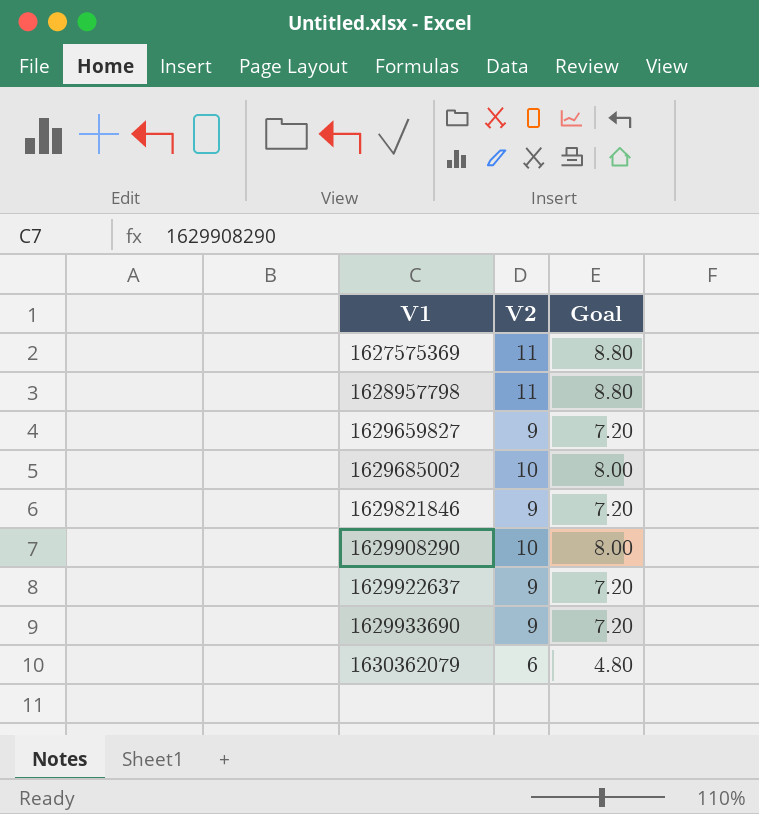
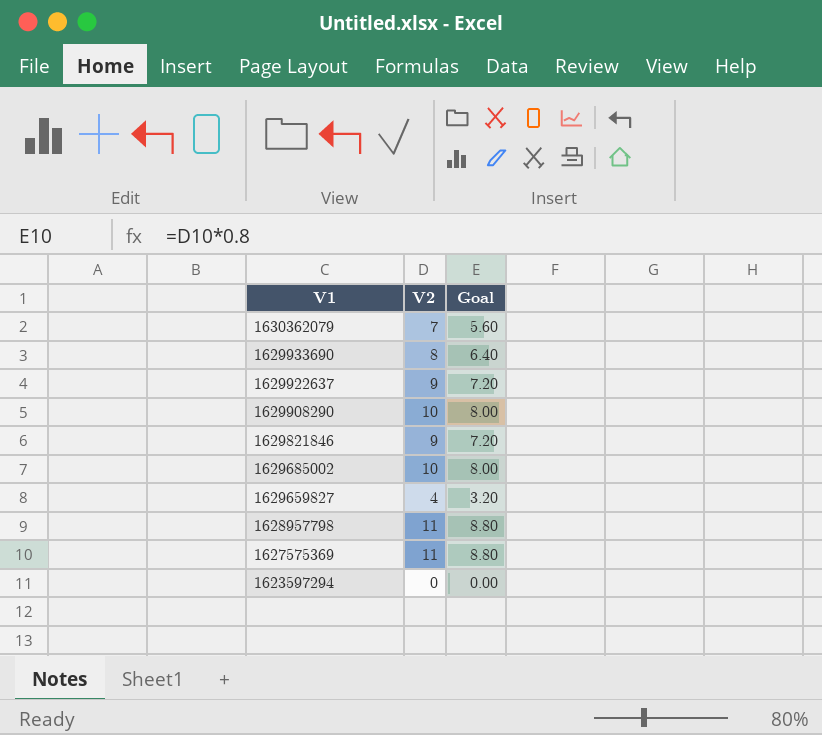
row order: V1 ascending -> V1 descending
1630362079 | V2: 6 -> 7
1630362079 | Goal: 4.80 -> 5.60
1629933690 | V2: 9 -> 8
1629933690 | Goal: 7.20 -> 6.40
1629659827 | V2: 9 -> 4
1629659827 | Goal: 7.20 -> 3.20
row 1623597294: none -> 0 | 0.00

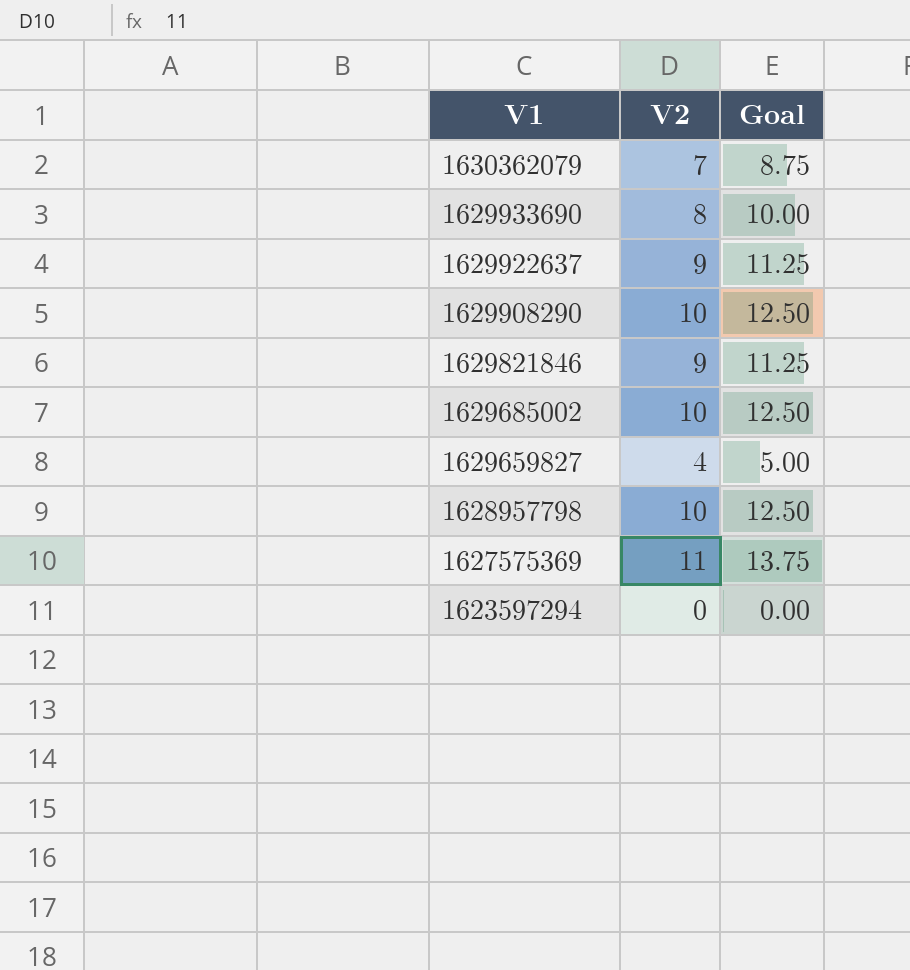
column Goal | formula: [V2] * 0.8 -> [V2] * 1.25
1628957798 | V2: 11 -> 10

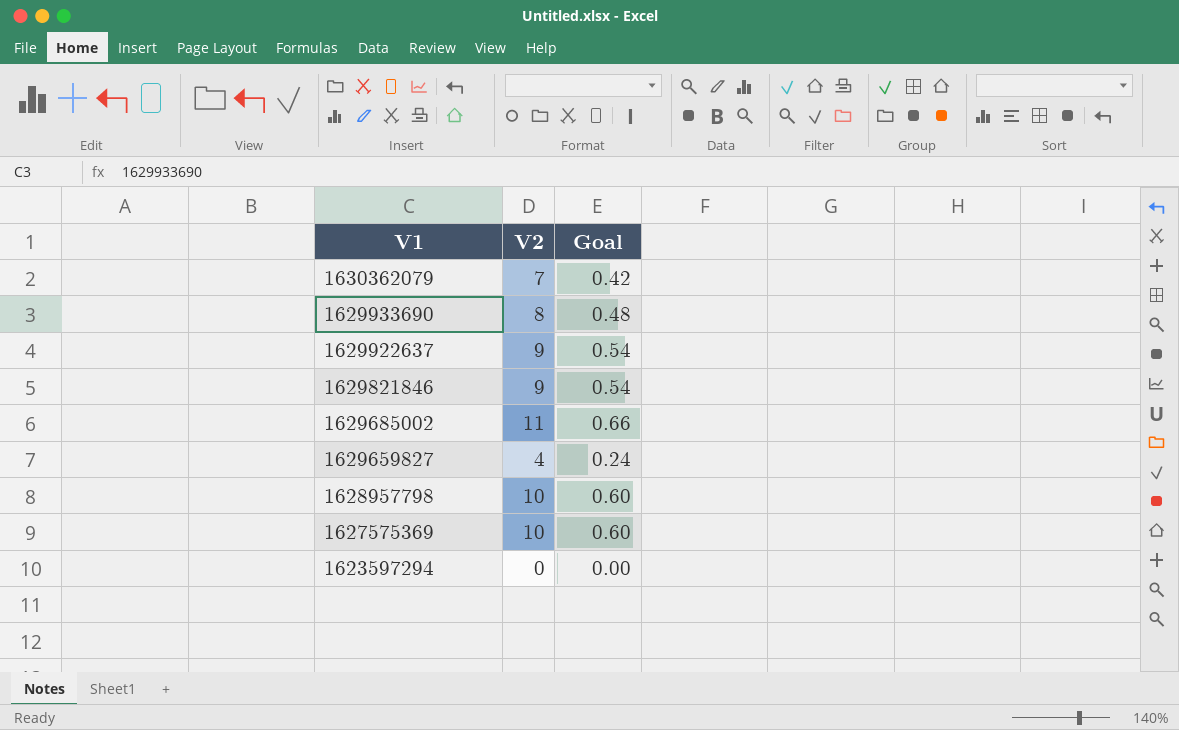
column Goal | formula: [V2] * 1.25 -> [V2] * 0.06
row 1629908290: 10 | 12.50 -> none
1629685002 | V2: 10 -> 11
1627575369 | V2: 11 -> 10

